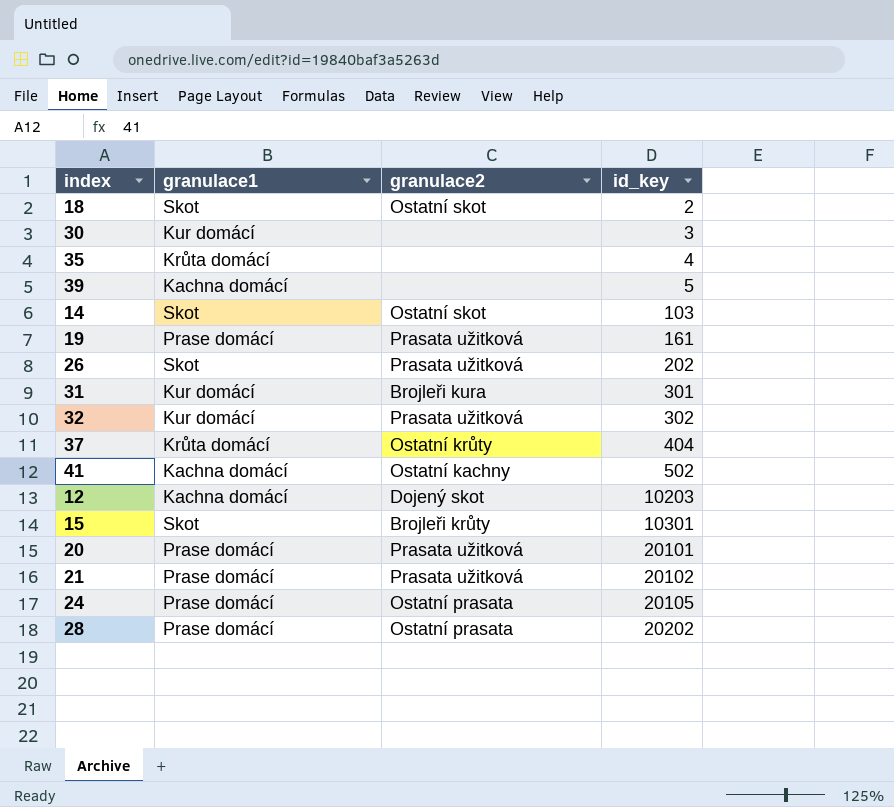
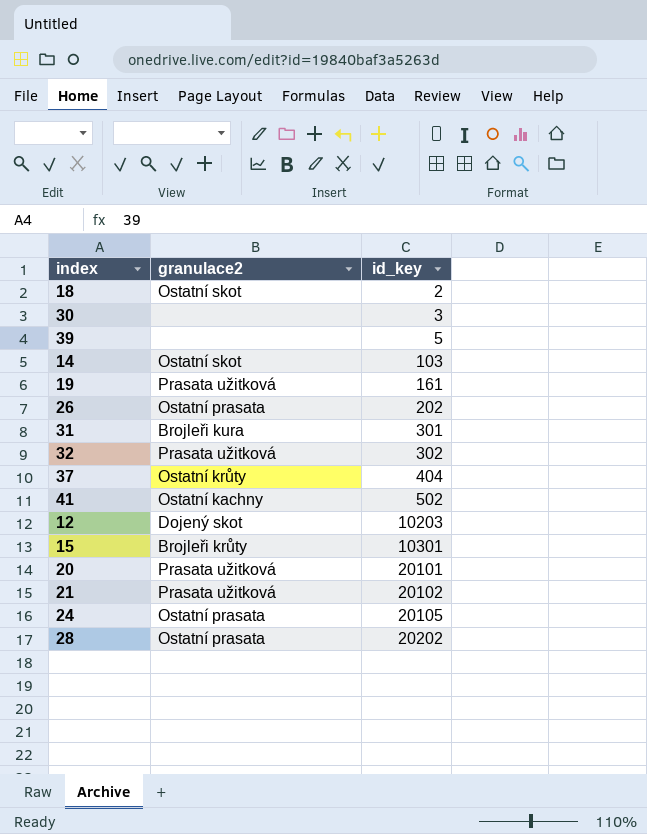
column granulace1 | position: 2 -> none
row 35: Krůta domácí | none | 4 -> none
26 | granulace2: Prasata užitková -> Ostatní prasata

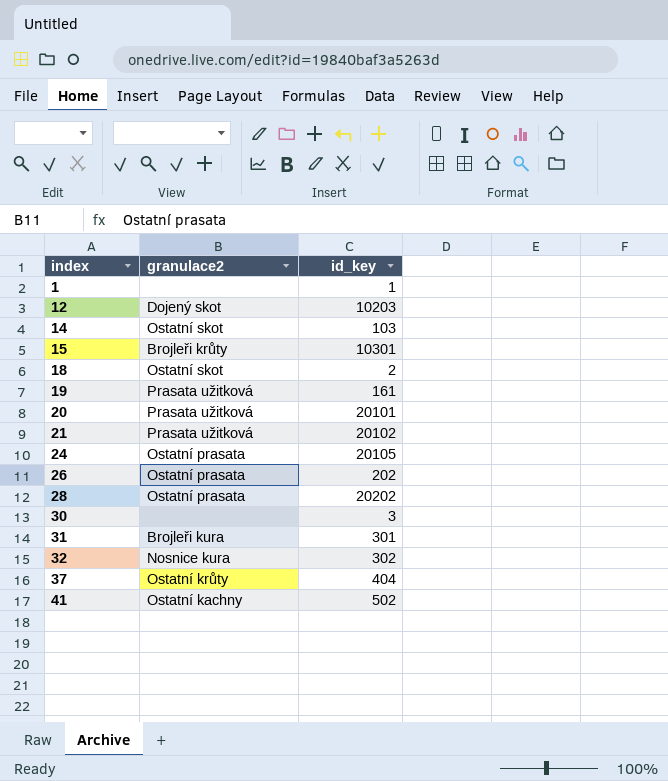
row order: id_key ascending -> index ascending
row 39: none | 5 -> none
row 1: none -> none | 1
32 | granulace2: Prasata užitková -> Nosnice kura

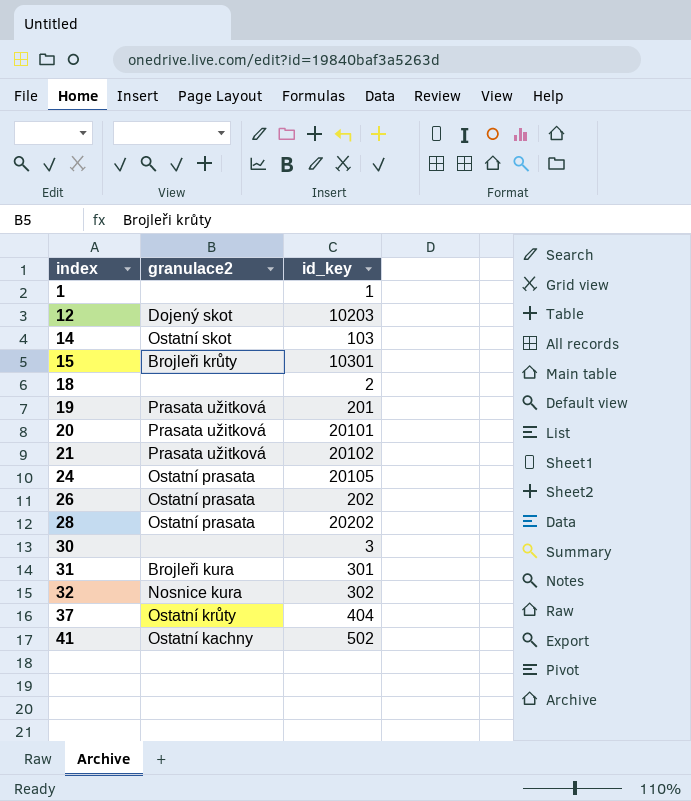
18 | granulace2: Ostatní skot -> none
19 | id_key: 161 -> 201

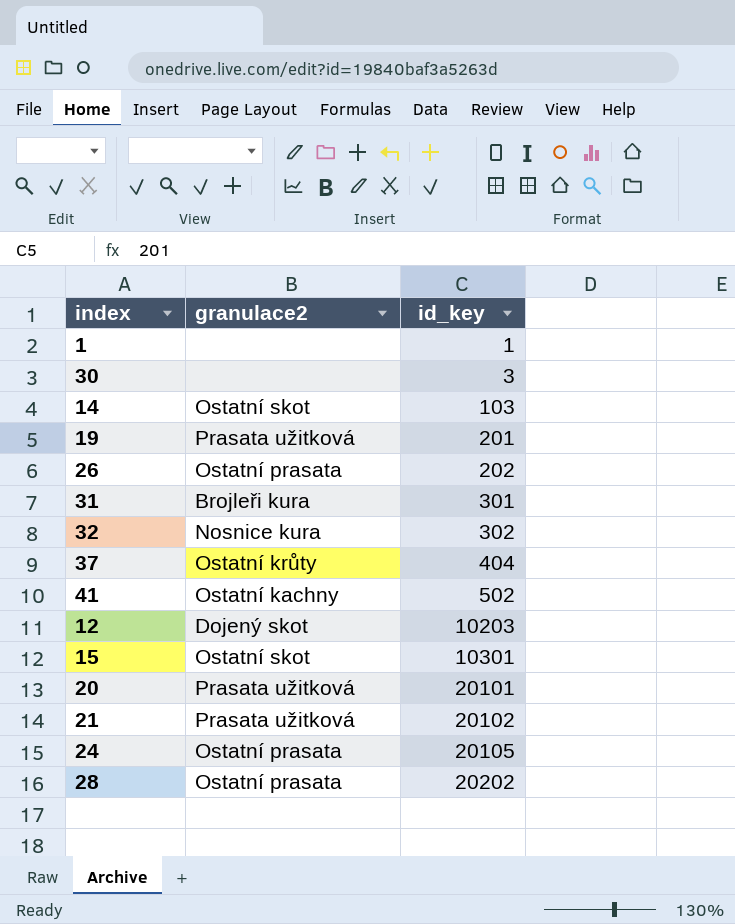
row order: index ascending -> id_key ascending
row 18: none | 2 -> none
15 | granulace2: Brojleři krůty -> Ostatní skot

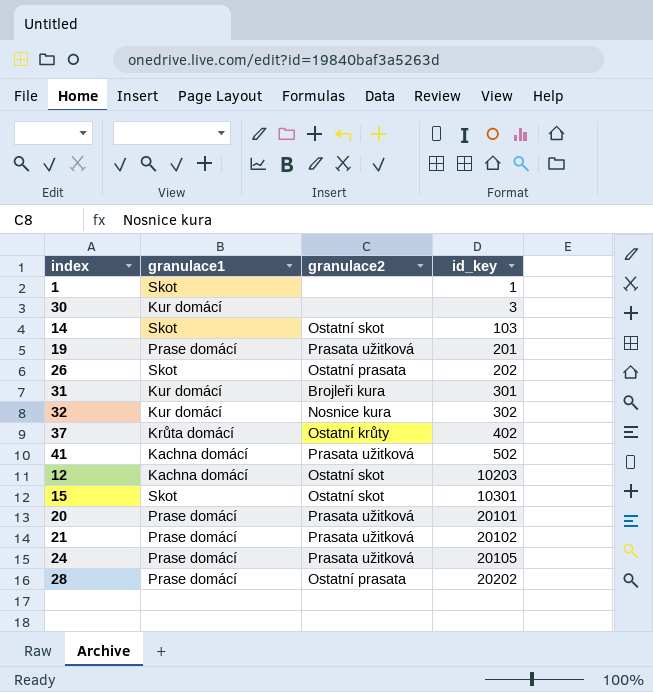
column granulace1 | position: none -> 2
37 | id_key: 404 -> 402
41 | granulace2: Ostatní kachny -> Prasata užitková
12 | granulace2: Dojený skot -> Ostatní skot
24 | granulace2: Ostatní prasata -> Prasata užitková

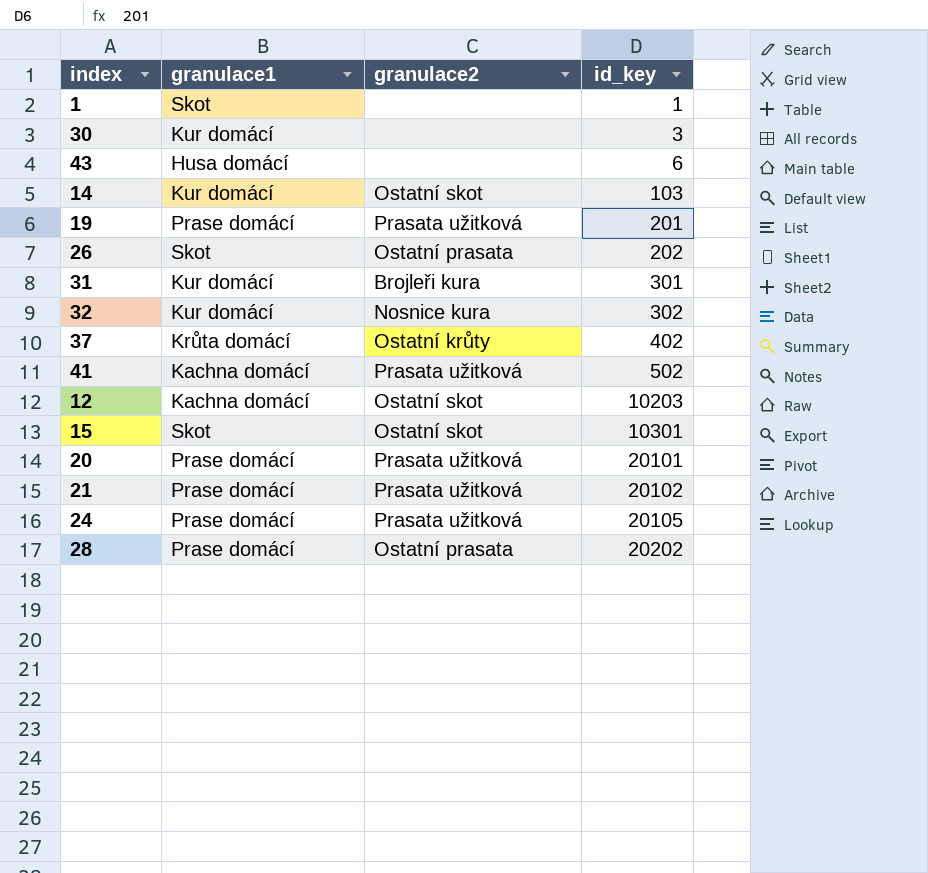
row 43: none -> Husa domácí | none | 6
14 | granulace1: Skot -> Kur domácí

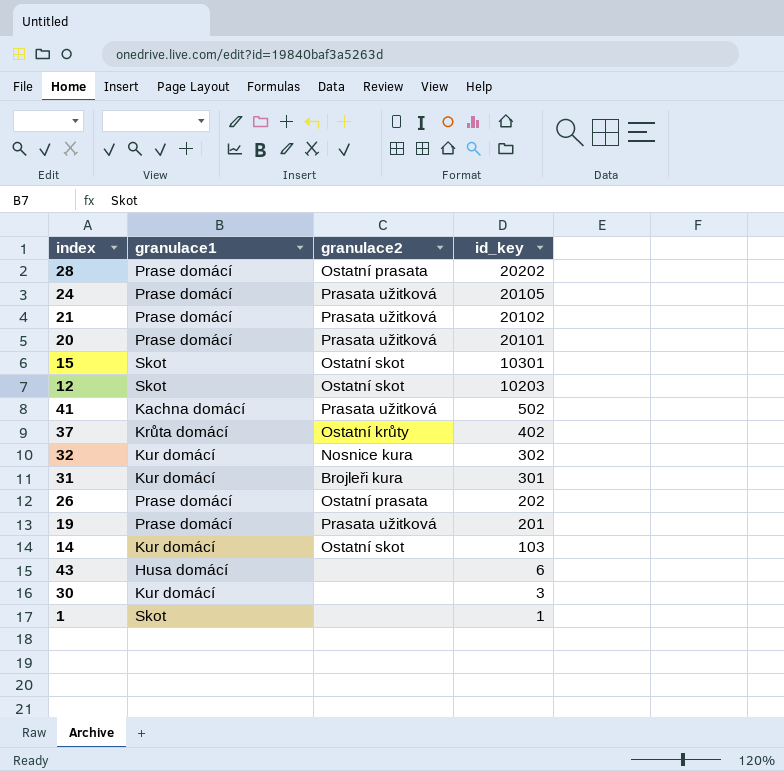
row order: id_key ascending -> id_key descending
12 | granulace1: Kachna domácí -> Skot
26 | granulace1: Skot -> Prase domácí

